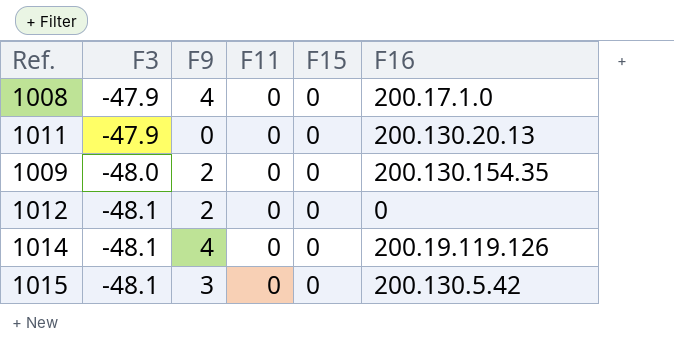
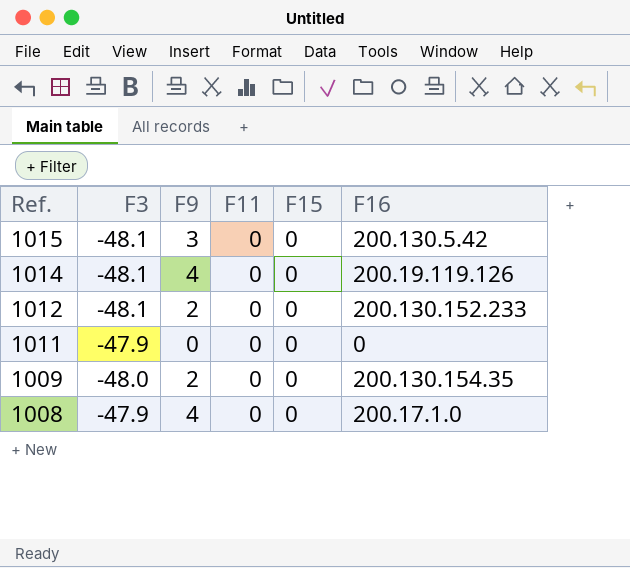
row order: F3 descending -> Ref. descending
1012 | F16: 0 -> 200.130.152.233
1011 | F16: 200.130.20.13 -> 0

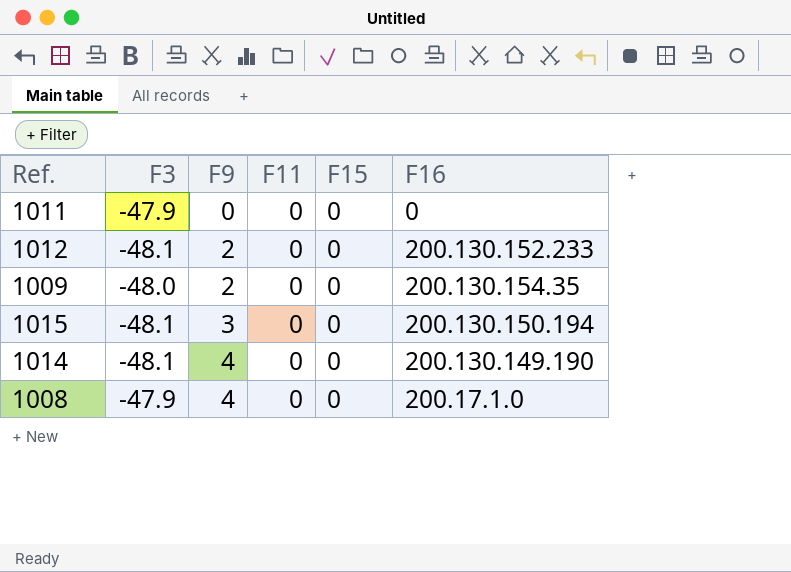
row order: Ref. descending -> F9 ascending
1015 | F16: 200.130.5.42 -> 200.130.150.194
1014 | F16: 200.19.119.126 -> 200.130.149.190

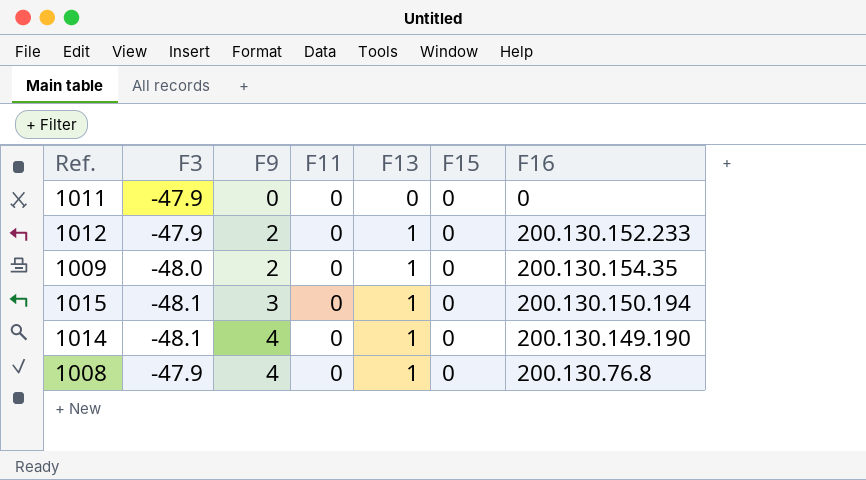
column F13 | position: none -> 5
1012 | F3: -48.1 -> -47.9
1008 | F16: 200.17.1.0 -> 200.130.76.8

